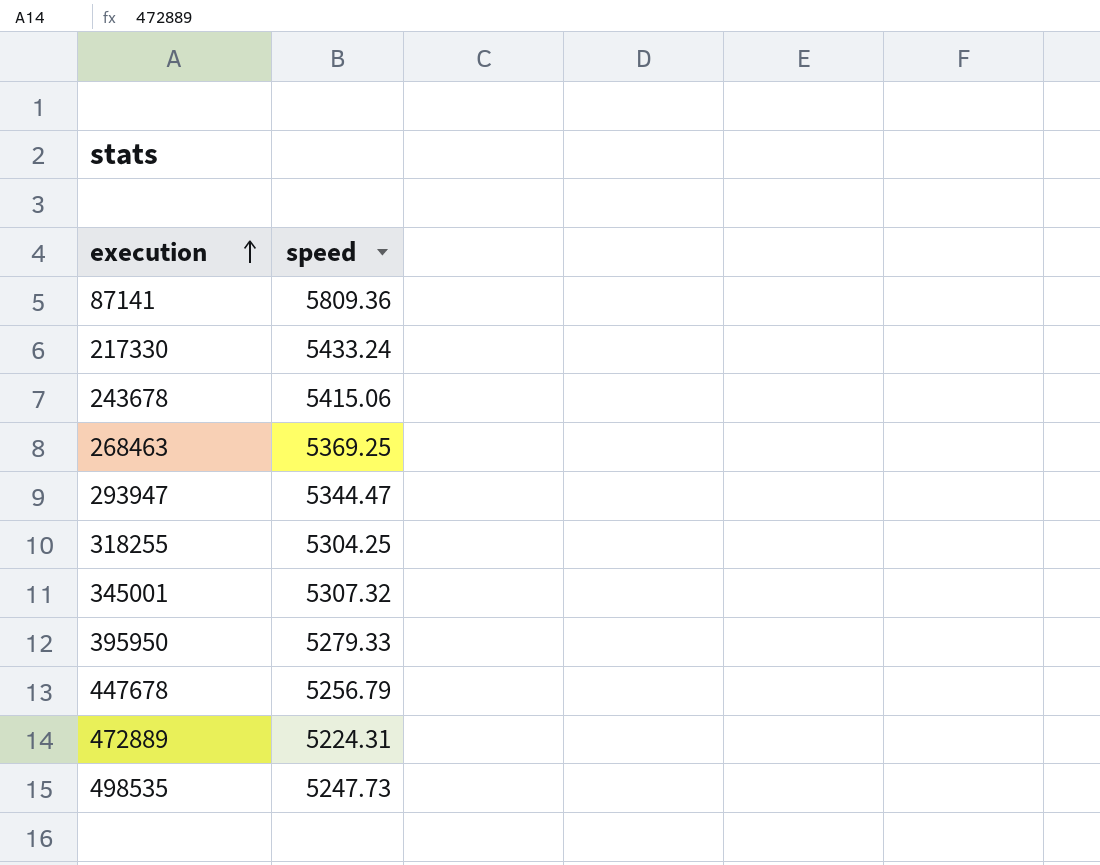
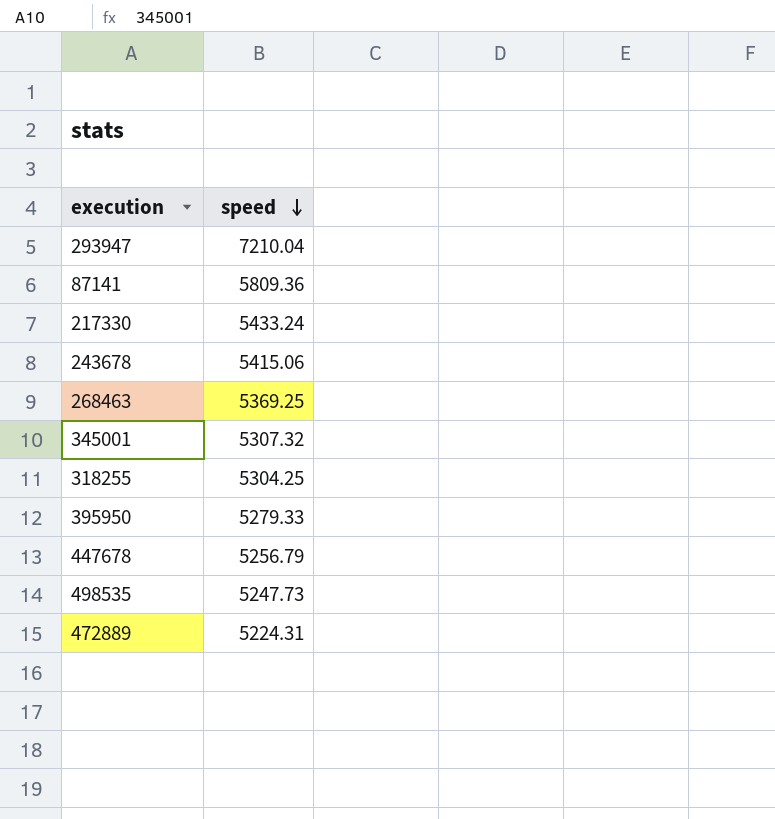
row order: execution ascending -> speed descending
293947 | speed: 5344.47 -> 7210.04

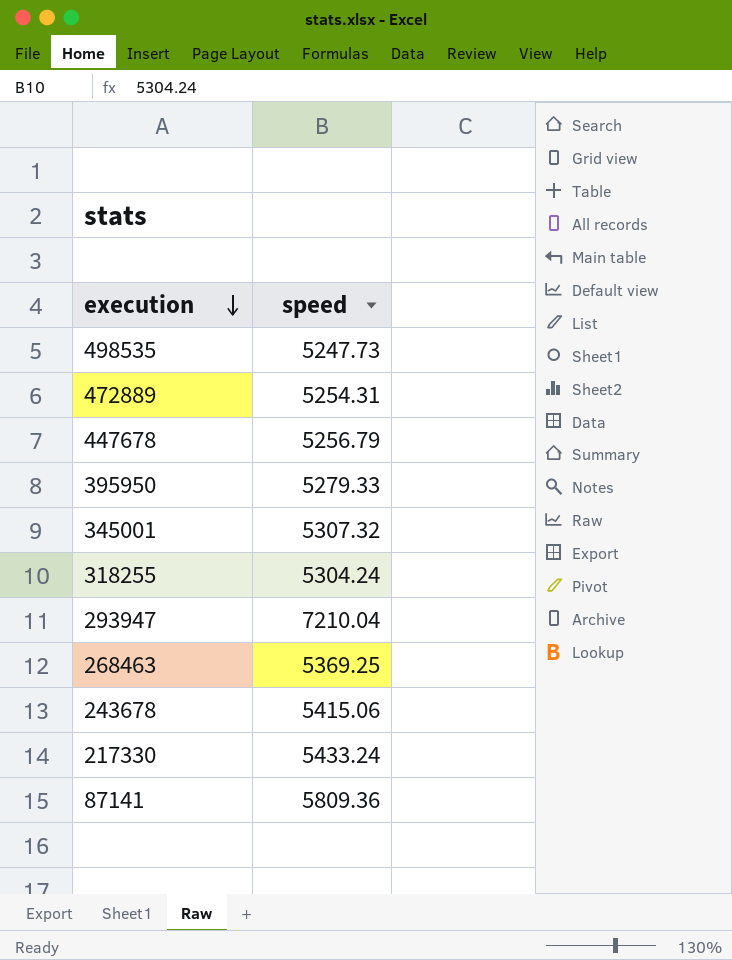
row order: speed descending -> execution descending
472889 | speed: 5224.31 -> 5254.31
318255 | speed: 5304.25 -> 5304.24

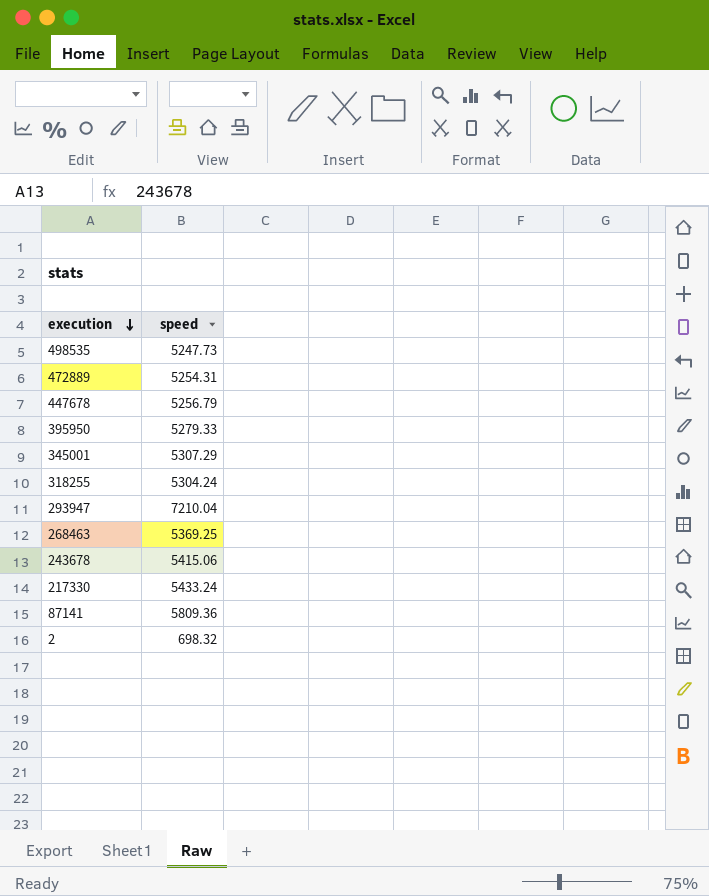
345001 | speed: 5307.32 -> 5307.29
row 2: none -> 698.32

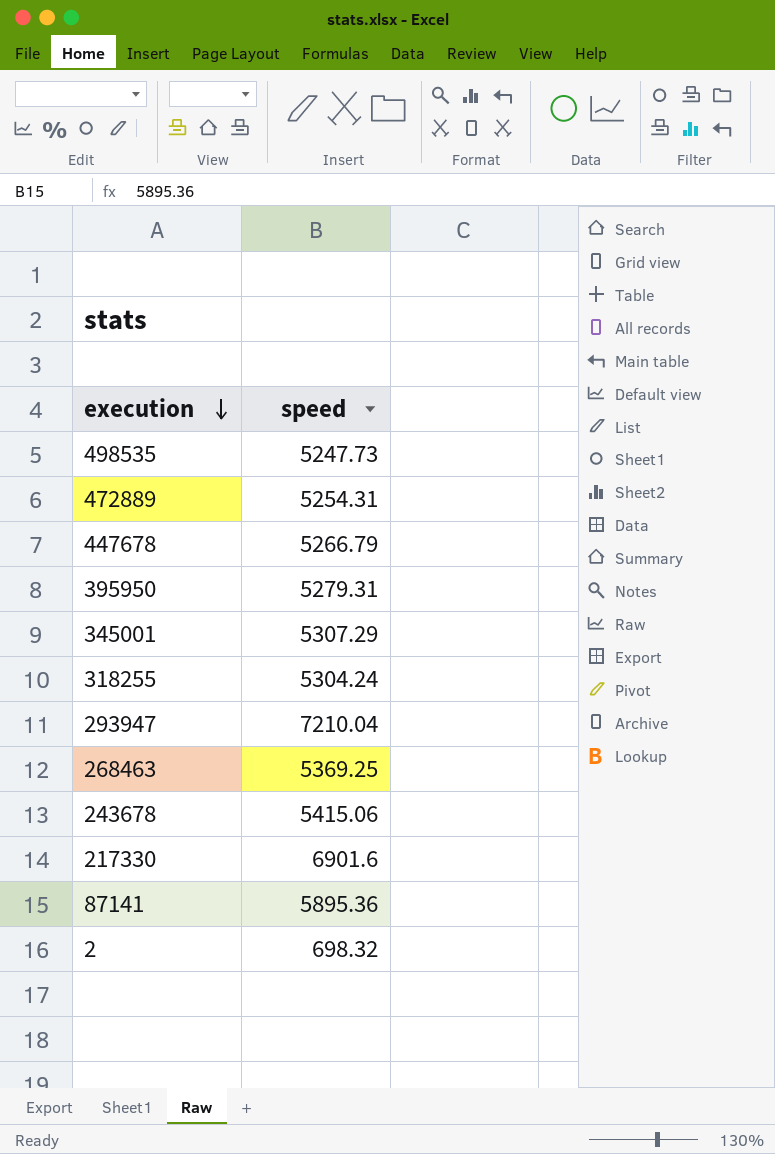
447678 | speed: 5256.79 -> 5266.79
395950 | speed: 5279.33 -> 5279.31
217330 | speed: 5433.24 -> 6901.6
87141 | speed: 5809.36 -> 5895.36

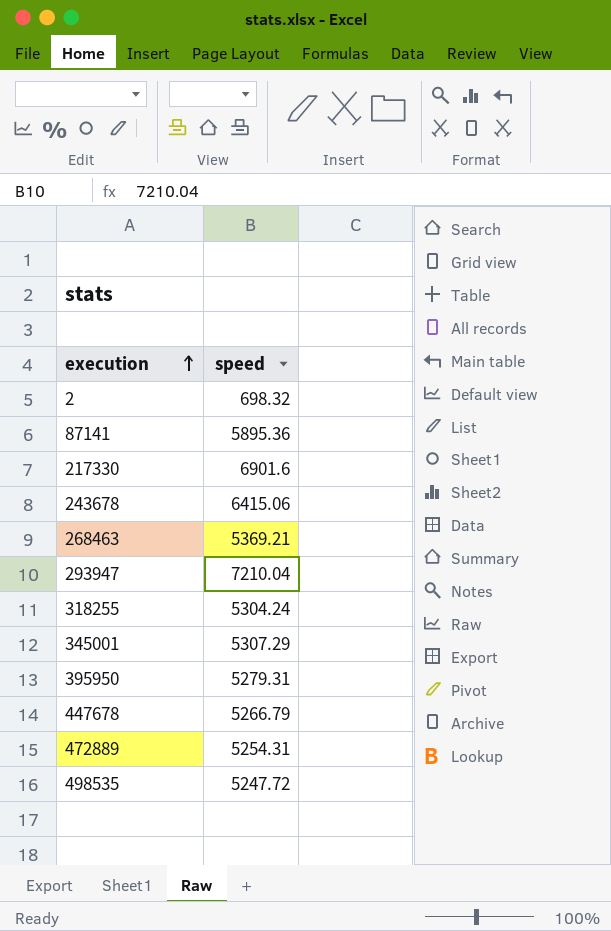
row order: execution descending -> execution ascending
243678 | speed: 5415.06 -> 6415.06
268463 | speed: 5369.25 -> 5369.21
498535 | speed: 5247.73 -> 5247.72

